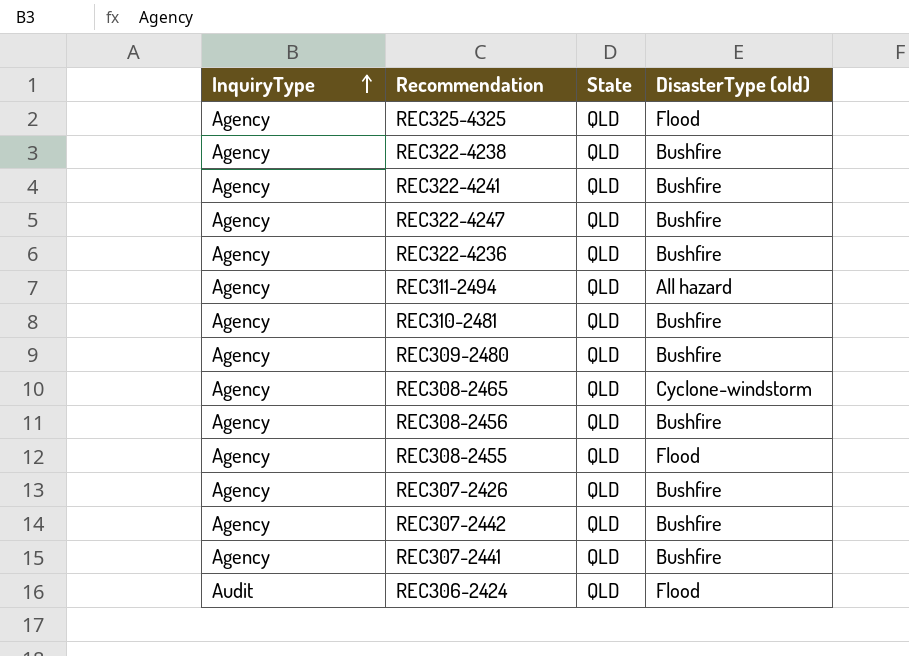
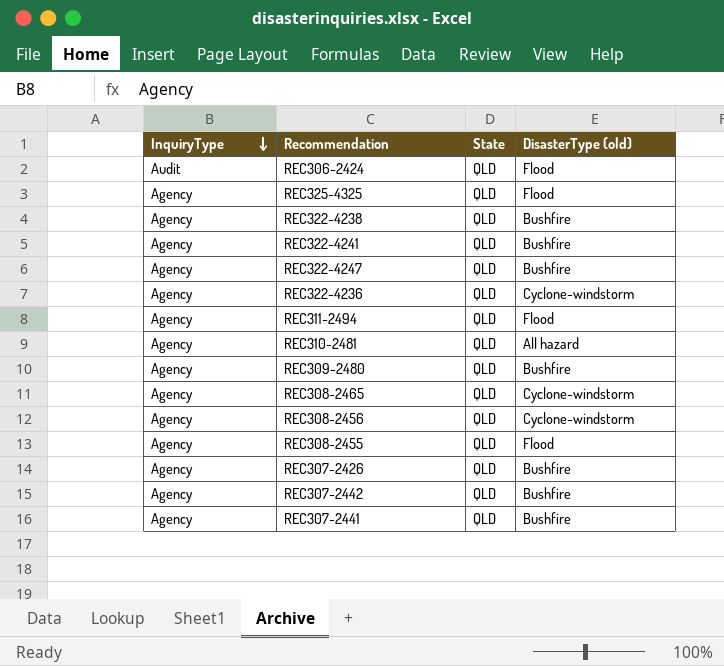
row order: InquiryType ascending -> InquiryType descending
REC322-4236 | DisasterType (old): Bushfire -> Cyclone-windstorm
REC311-2494 | DisasterType (old): All hazard -> Flood
REC310-2481 | DisasterType (old): Bushfire -> All hazard
REC308-2456 | DisasterType (old): Bushfire -> Cyclone-windstorm

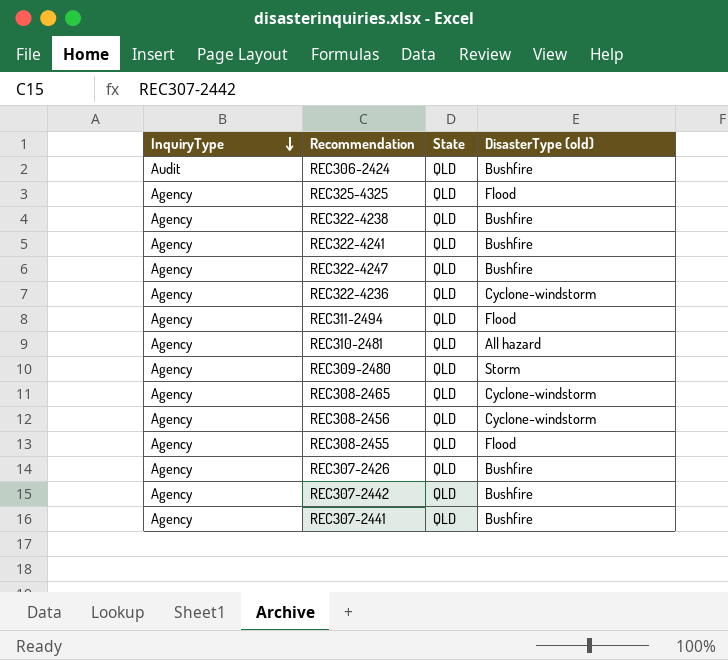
REC306-2424 | DisasterType (old): Flood -> Bushfire
REC309-2480 | DisasterType (old): Bushfire -> Storm

